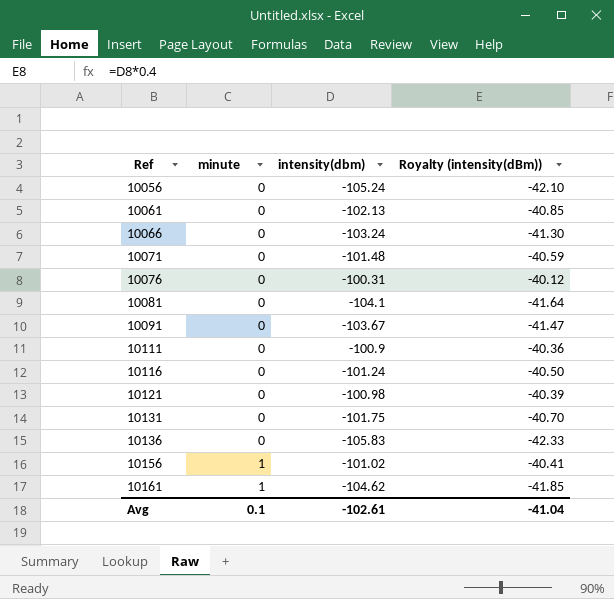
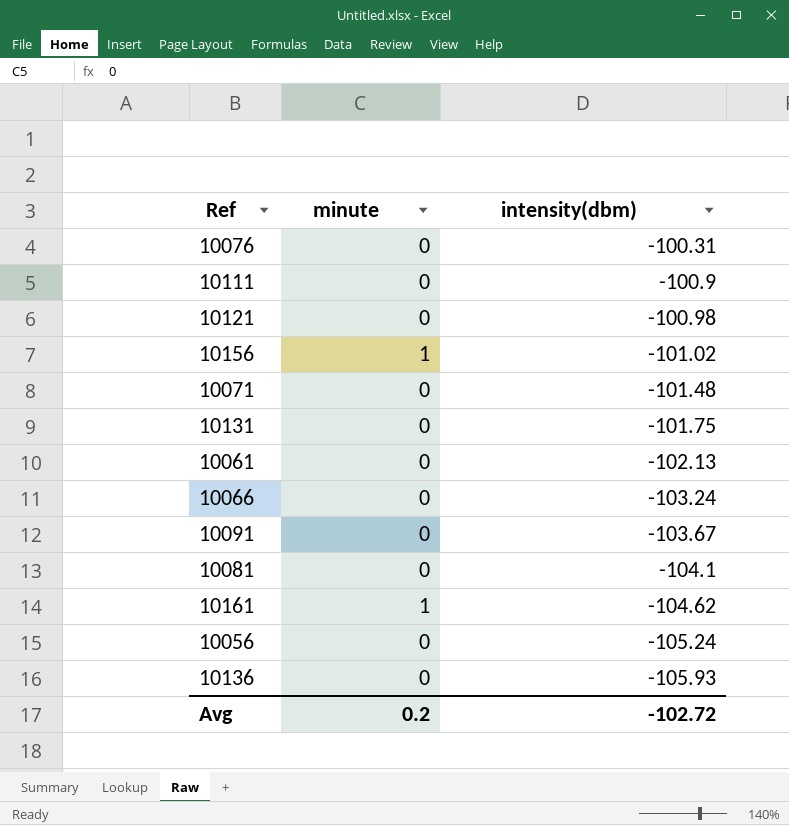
row order: Ref ascending -> intensity(dbm) descending
column Royalty (intensity(dBm)) | formula: [intensity(dbm)] * 0.4 -> none
row 10116: 0 | -101.24 | -40.50 -> none
10136 | intensity(dbm): -105.83 -> -105.93
Avg | minute: 0.1 -> 0.2
Avg | intensity(dbm): -102.61 -> -102.72

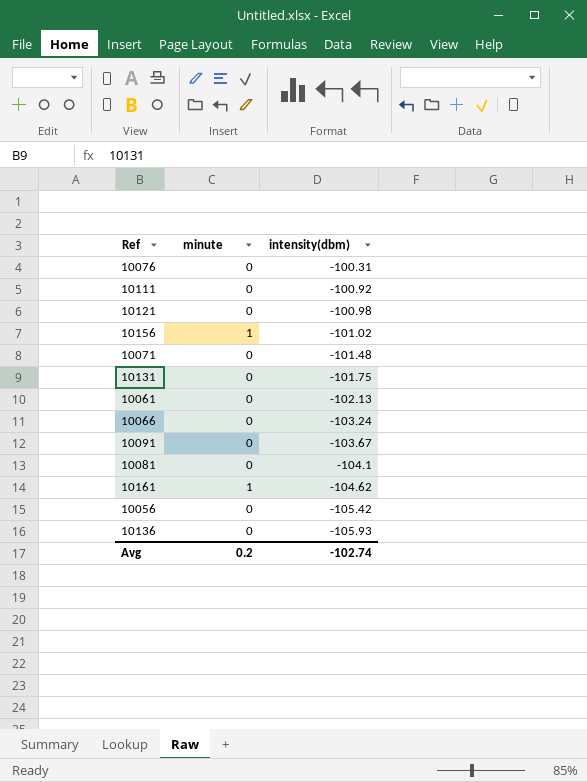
10111 | intensity(dbm): -100.9 -> -100.92
10056 | intensity(dbm): -105.24 -> -105.42
Avg | intensity(dbm): -102.72 -> -102.74

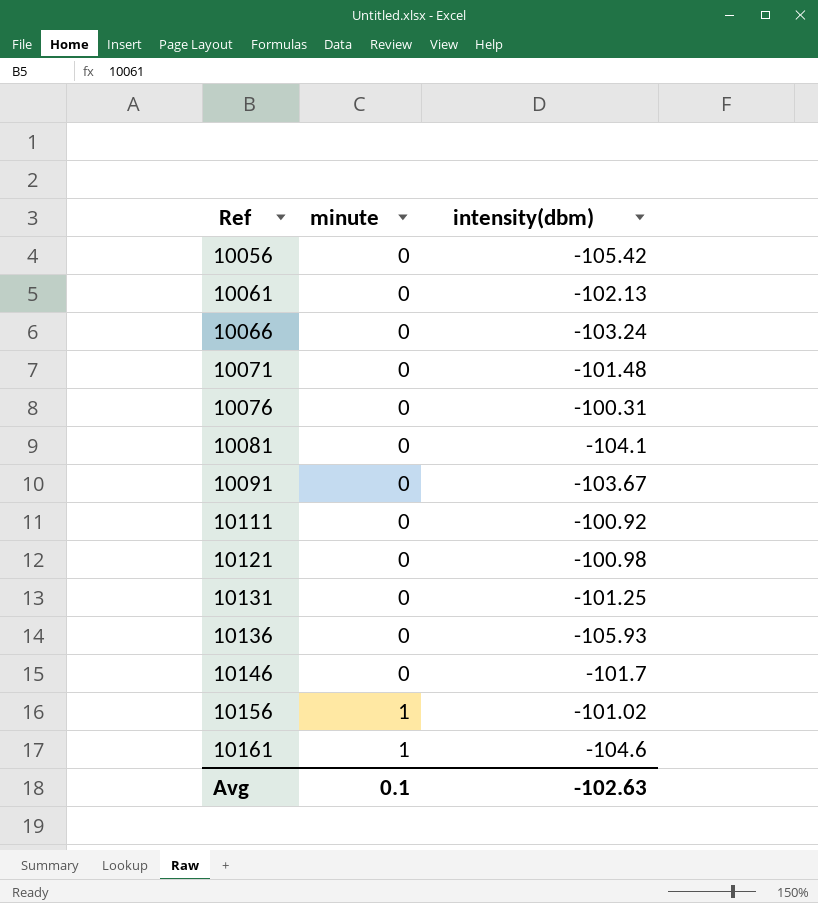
row order: intensity(dbm) descending -> Ref ascending
10131 | intensity(dbm): -101.75 -> -101.25
row 10146: none -> 0 | -101.7
10161 | intensity(dbm): -104.62 -> -104.6
Avg | minute: 0.2 -> 0.1
Avg | intensity(dbm): -102.74 -> -102.63

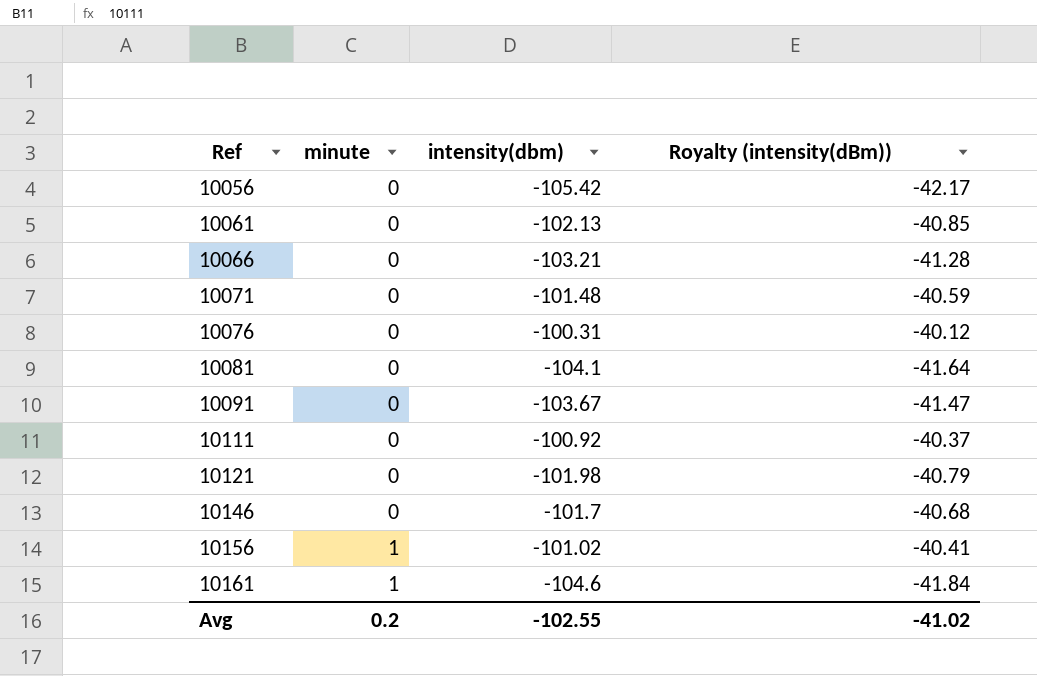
column Royalty (intensity(dBm)) | formula: none -> [intensity(dbm)] * 0.4
row 10131: 0 | -101.25 -> none
row 10136: 0 | -105.93 -> none
10066 | intensity(dbm): -103.24 -> -103.21
10121 | intensity(dbm): -100.98 -> -101.98
Avg | minute: 0.1 -> 0.2
Avg | intensity(dbm): -102.63 -> -102.55

